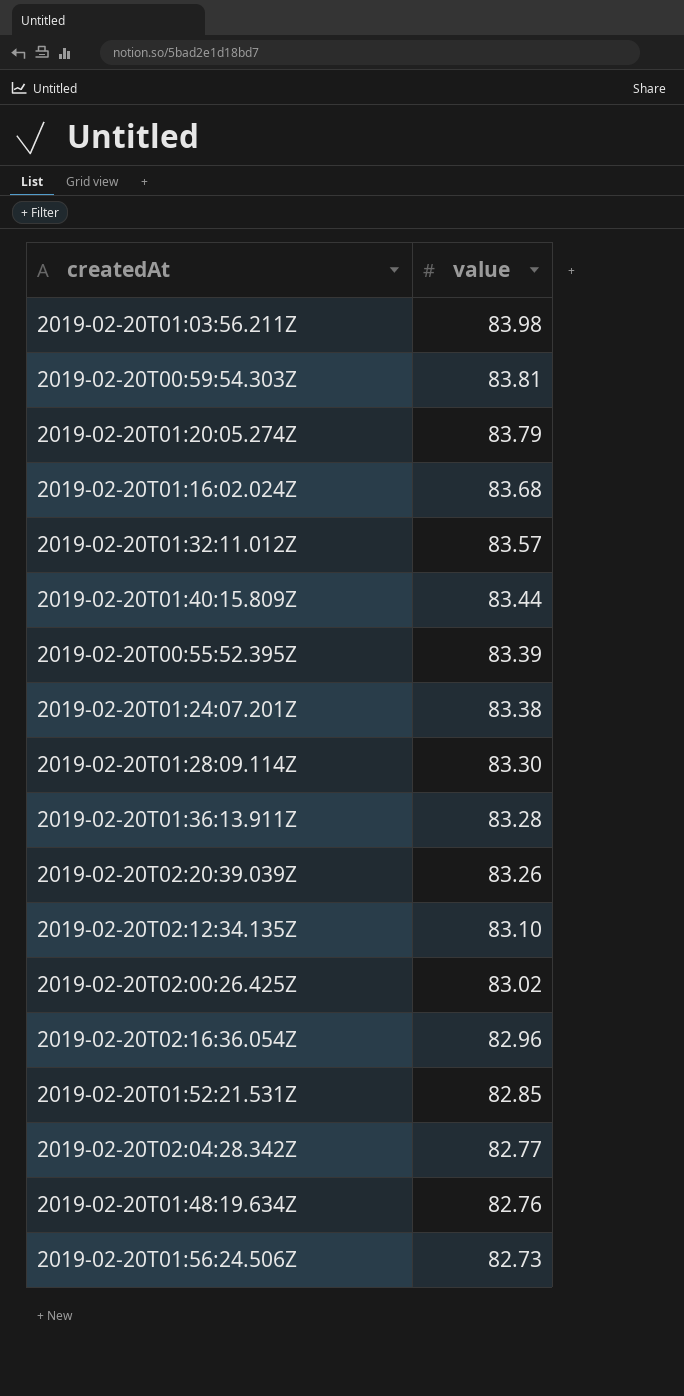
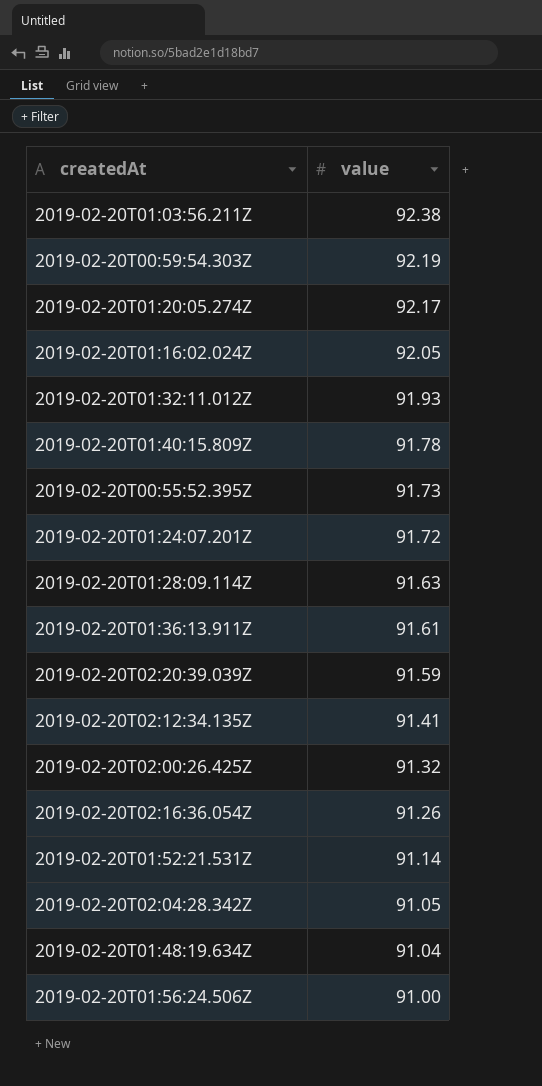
2019-02-20T01:03:56.211Z | value: 83.98 -> 92.38
2019-02-20T00:59:54.303Z | value: 83.81 -> 92.19
2019-02-20T01:20:05.274Z | value: 83.79 -> 92.17
2019-02-20T01:16:02.024Z | value: 83.68 -> 92.05
2019-02-20T01:32:11.012Z | value: 83.57 -> 91.93
2019-02-20T01:40:15.809Z | value: 83.44 -> 91.78
2019-02-20T00:55:52.395Z | value: 83.39 -> 91.73
2019-02-20T01:24:07.201Z | value: 83.38 -> 91.72
2019-02-20T01:28:09.114Z | value: 83.30 -> 91.63
2019-02-20T01:36:13.911Z | value: 83.28 -> 91.61
2019-02-20T02:20:39.039Z | value: 83.26 -> 91.59
2019-02-20T02:12:34.135Z | value: 83.10 -> 91.41
2019-02-20T02:00:26.425Z | value: 83.02 -> 91.32
2019-02-20T02:16:36.054Z | value: 82.96 -> 91.26
2019-02-20T01:52:21.531Z | value: 82.85 -> 91.14
2019-02-20T02:04:28.342Z | value: 82.77 -> 91.05
2019-02-20T01:48:19.634Z | value: 82.76 -> 91.04
2019-02-20T01:56:24.506Z | value: 82.73 -> 91.00

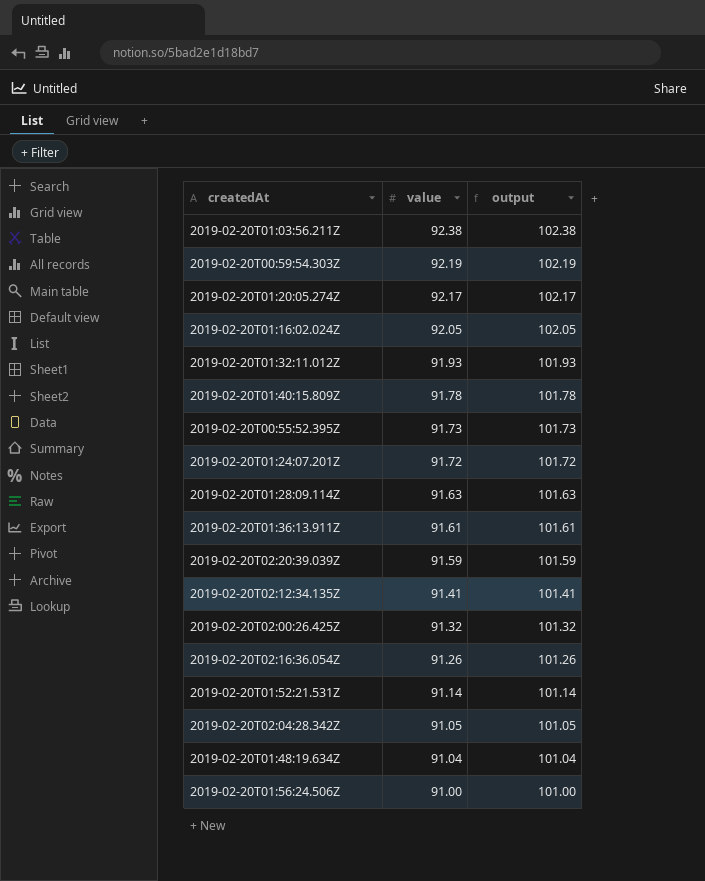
column output | formula: none -> [value] + 10

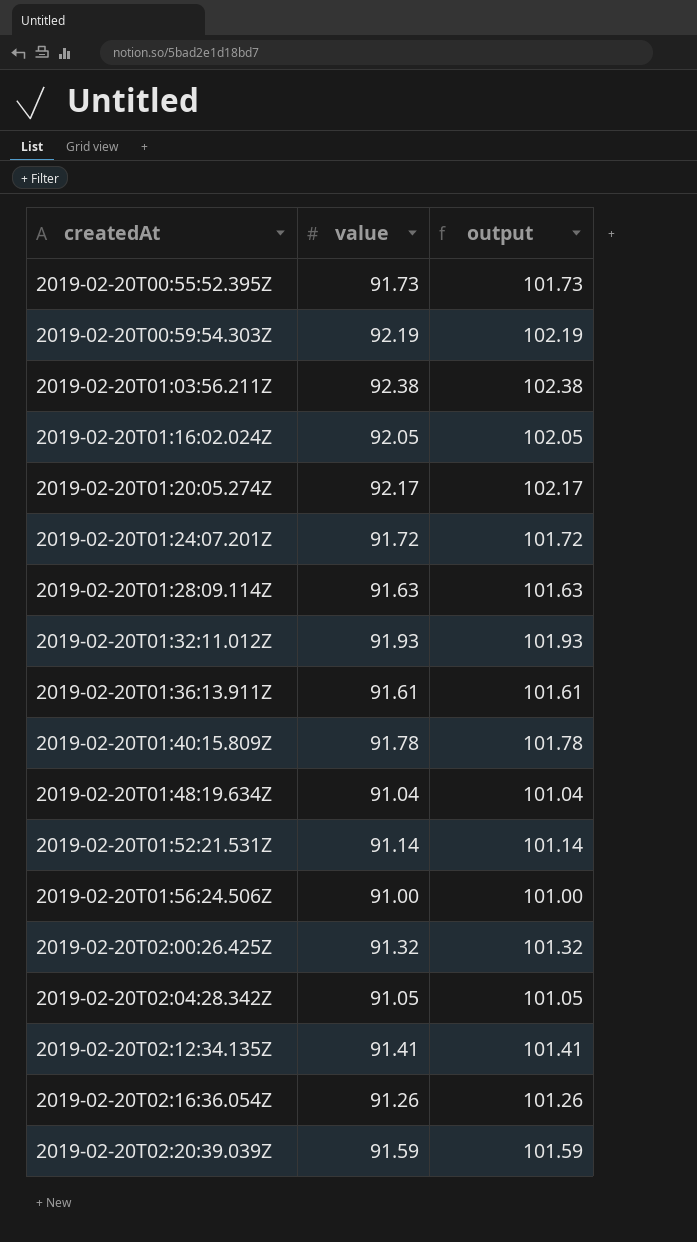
row order: value descending -> createdAt ascending

